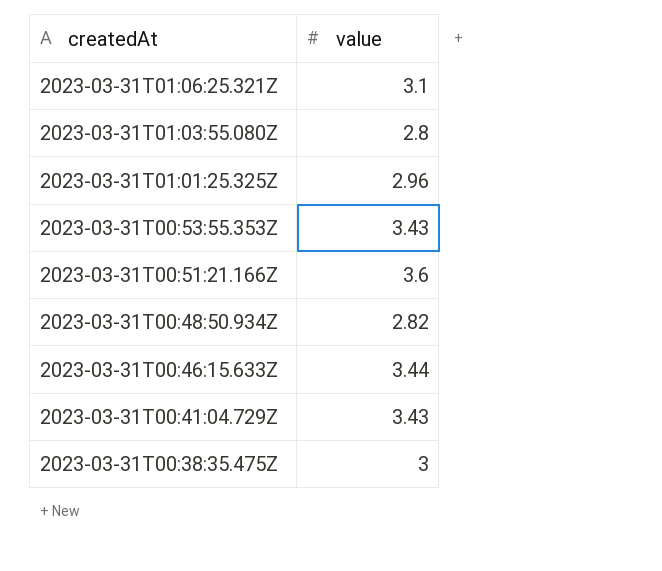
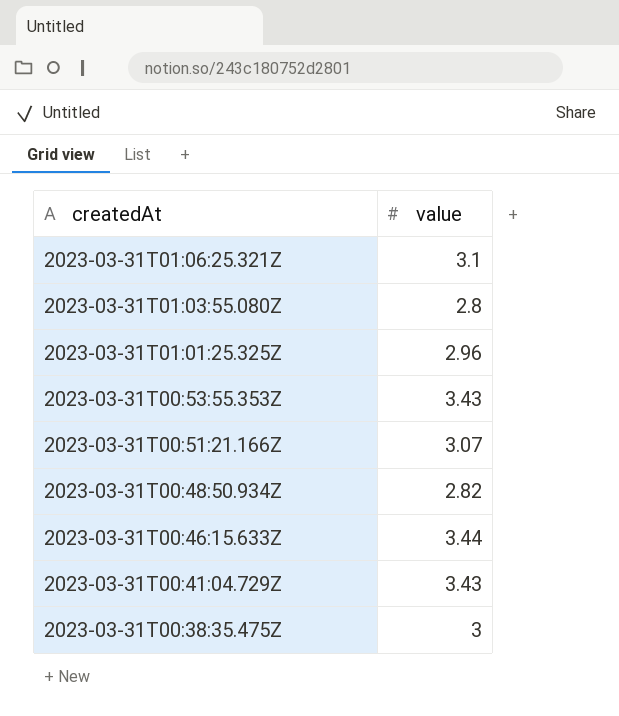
2023-03-31T00:51:21.166Z | value: 3.6 -> 3.07

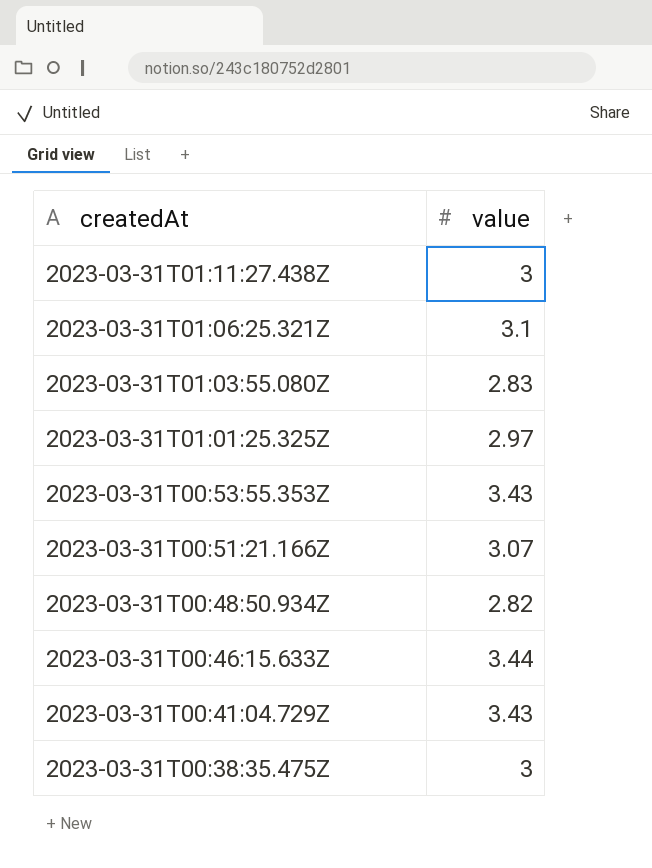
row 2023-03-31T01:11:27.438Z: none -> 3
2023-03-31T01:03:55.080Z | value: 2.8 -> 2.83
2023-03-31T01:01:25.325Z | value: 2.96 -> 2.97

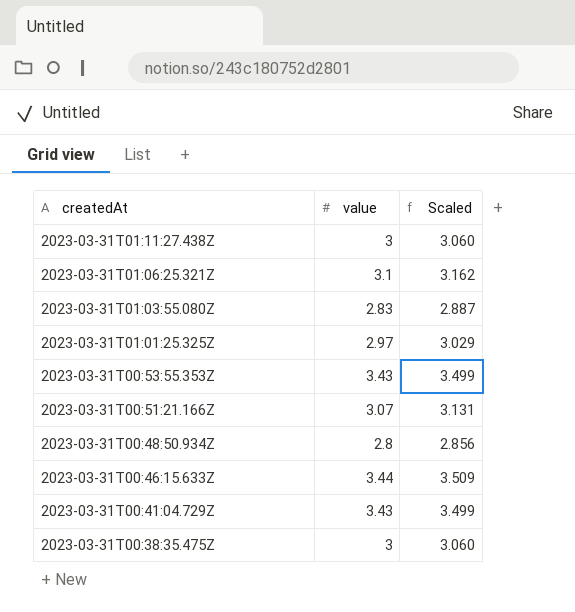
column Scaled | formula: none -> [value] * 1.02
2023-03-31T00:48:50.934Z | value: 2.82 -> 2.8

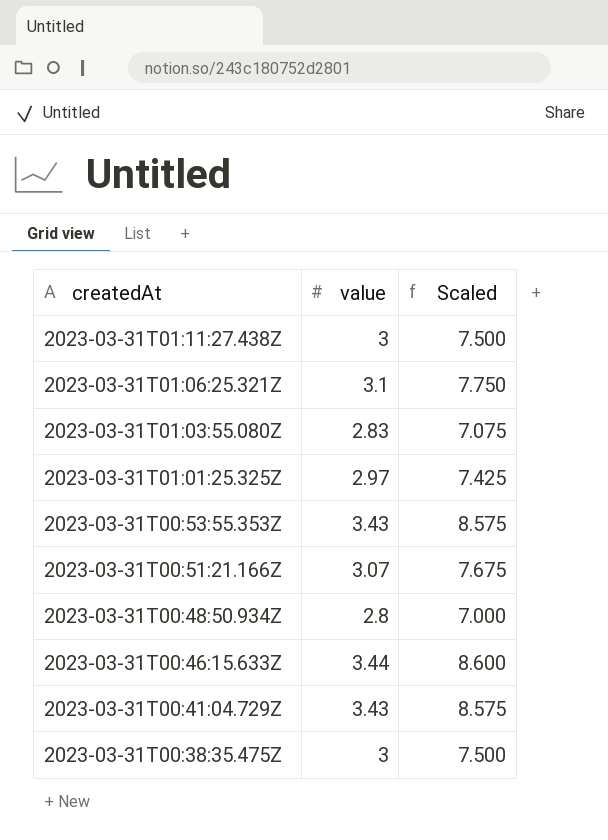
column Scaled | formula: [value] * 1.02 -> [value] * 2.5

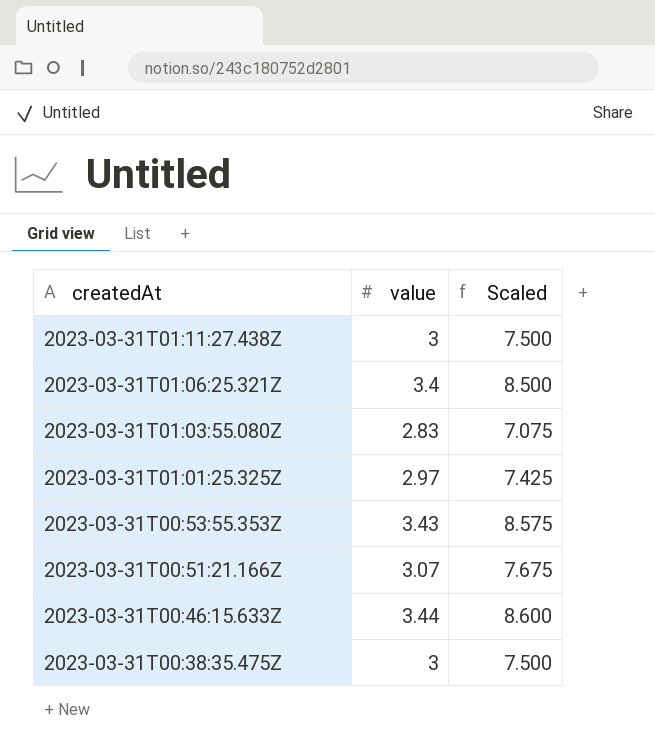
row 2023-03-31T00:48:50.934Z: 2.8 | 7.000 -> none
row 2023-03-31T00:41:04.729Z: 3.43 | 8.575 -> none
2023-03-31T01:06:25.321Z | value: 3.1 -> 3.4
2023-03-31T01:06:25.321Z | Scaled: 7.750 -> 8.500

